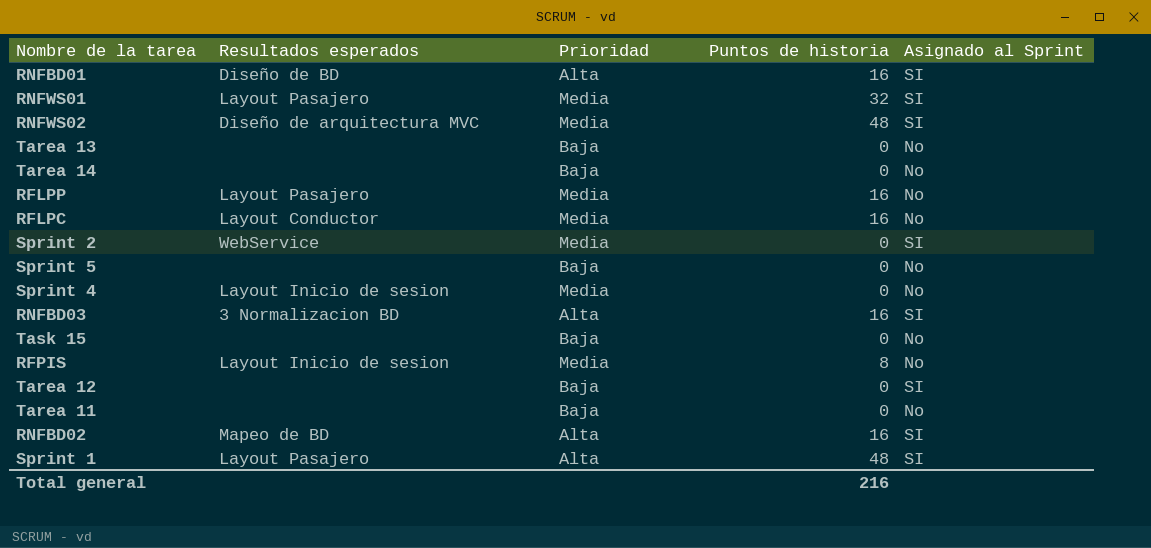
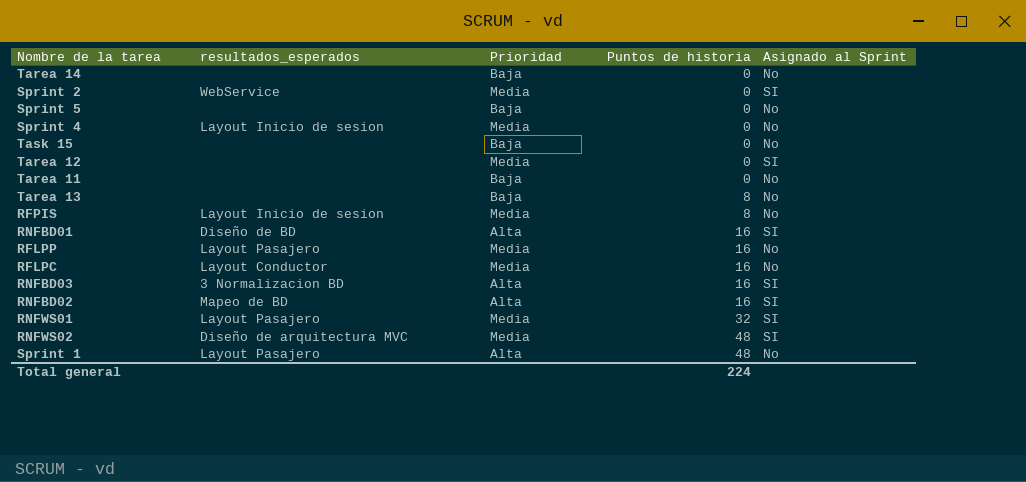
row order: none -> Puntos de historia ascending
column name: Resultados esperados -> resultados_esperados
Tarea 12 | Prioridad: Baja -> Media
Tarea 13 | Puntos de historia: 0 -> 8
Sprint 1 | Asignado al Sprint: SI -> No
Total general | Puntos de historia: 216 -> 224

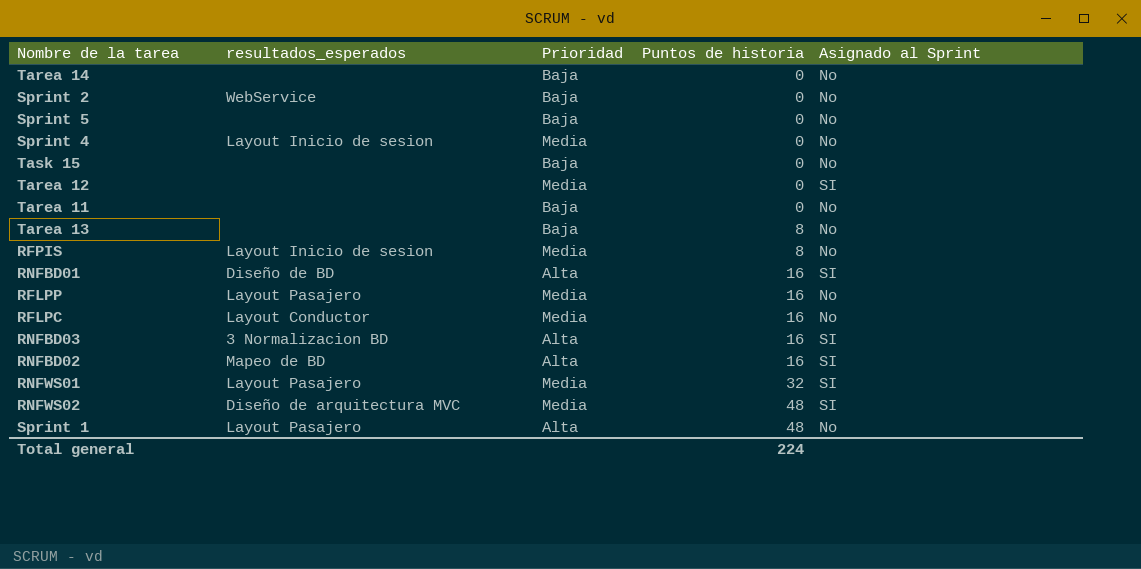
Sprint 2 | Prioridad: Media -> Baja
Sprint 2 | Asignado al Sprint: SI -> No

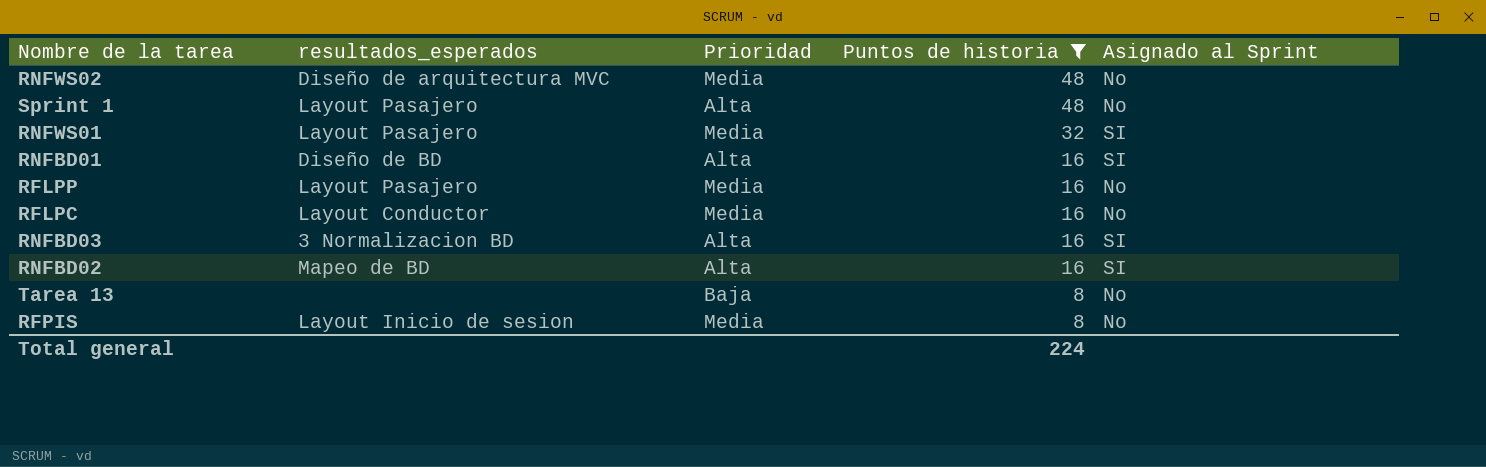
filter: none -> Puntos de historia != 0
row order: Puntos de historia ascending -> Puntos de historia descending
RNFWS02 | Asignado al Sprint: SI -> No

